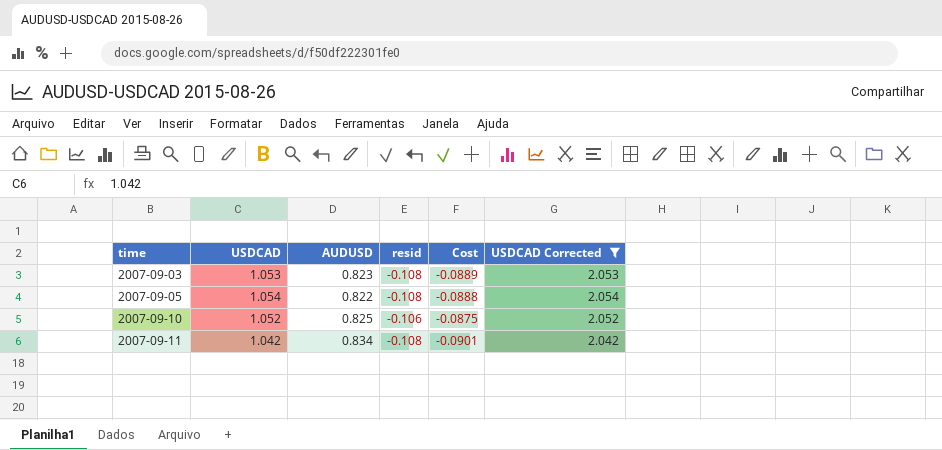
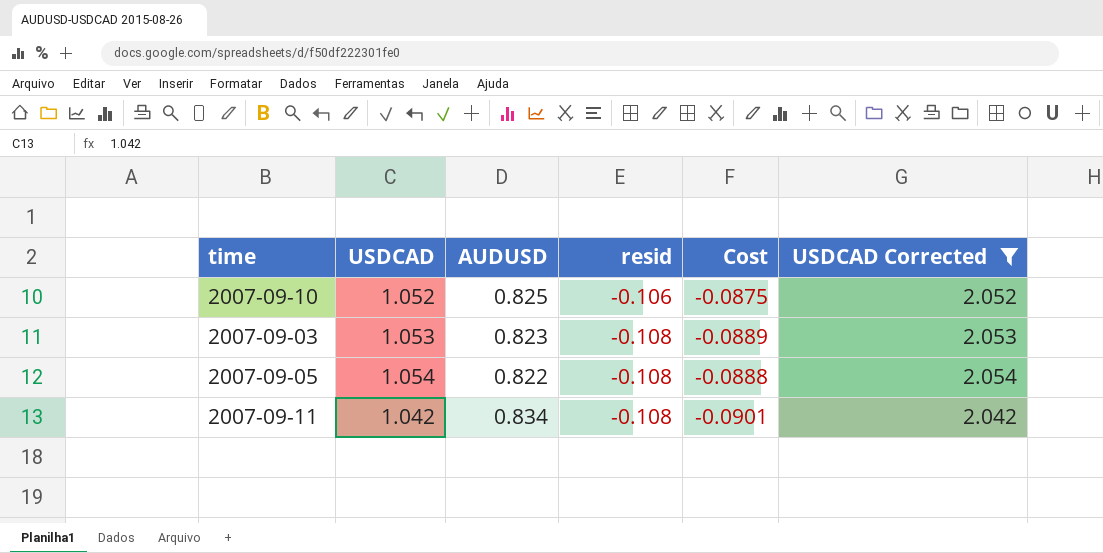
row order: time ascending -> resid descending

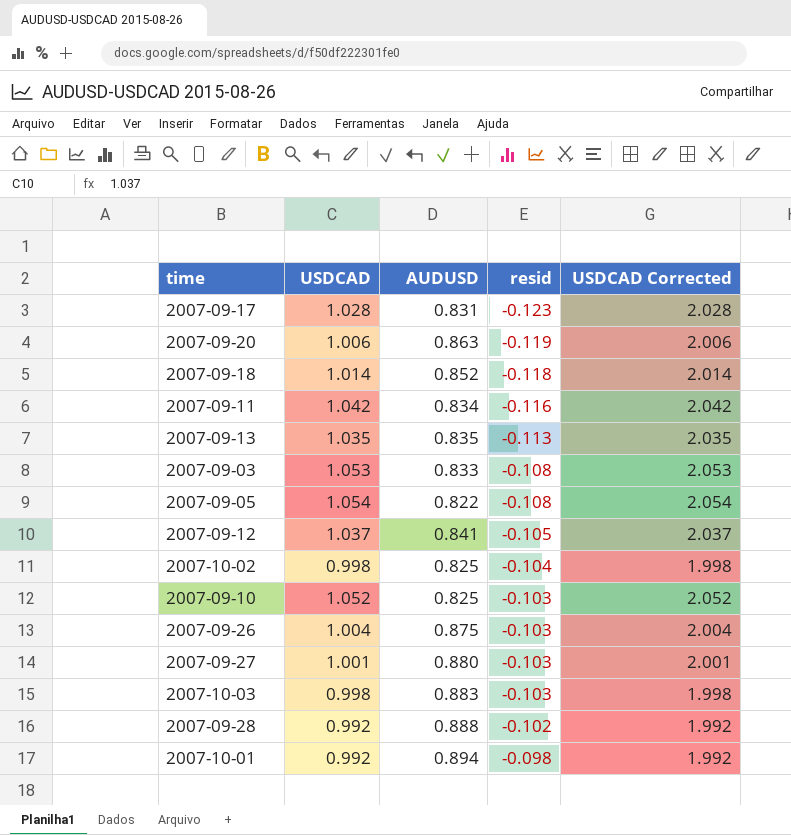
filter: USDCAD Corrected >= 2.042 -> none
row order: resid descending -> resid ascending
column Cost | formula: [AUDUSD] * [resid] -> none
2007-09-11 | resid: -0.108 -> -0.116
2007-09-03 | AUDUSD: 0.823 -> 0.833
2007-09-10 | resid: -0.106 -> -0.103

